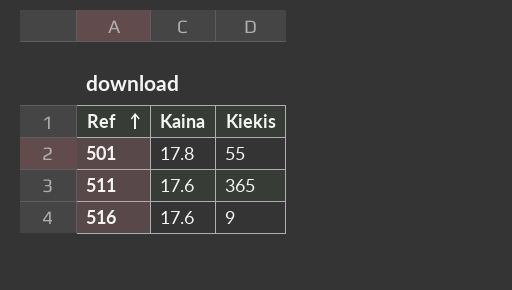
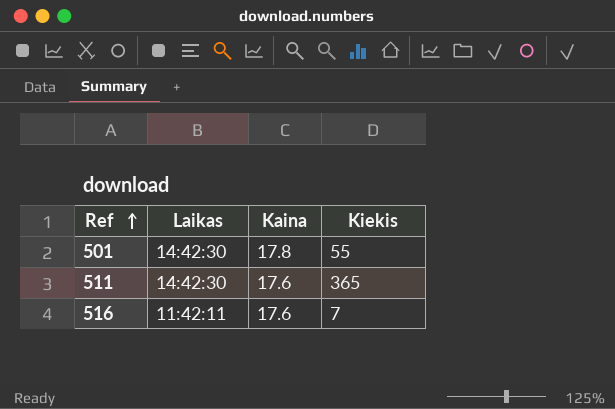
column Laikas | position: none -> 2
516 | Kiekis: 9 -> 7

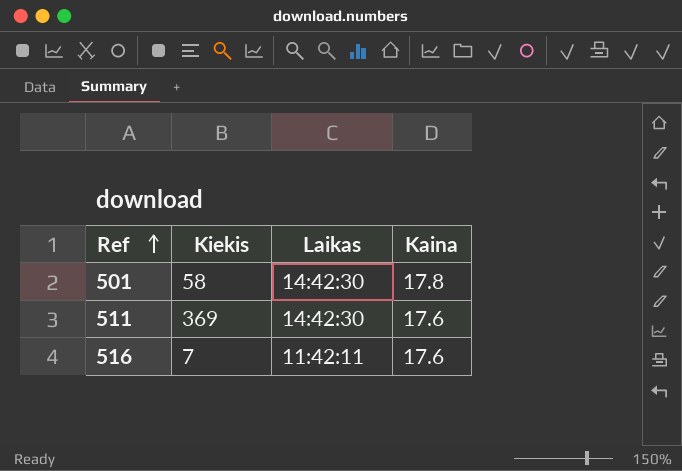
column Kiekis | position: 4 -> 2
501 | Kiekis: 55 -> 58
511 | Kiekis: 365 -> 369

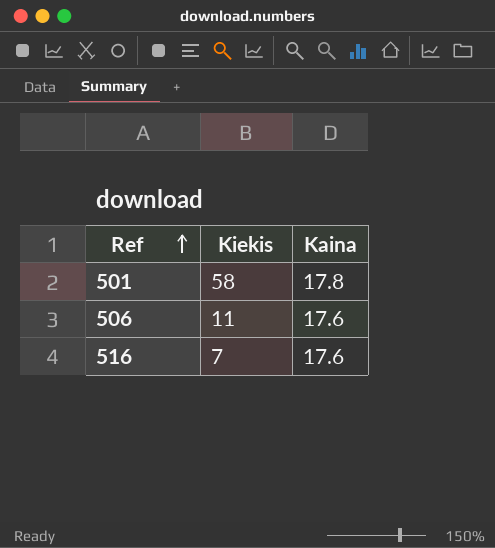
column Laikas | position: 3 -> none
row 511: 369 | 14:42:30 | 17.6 -> none
row 506: none -> 11 | 17.6

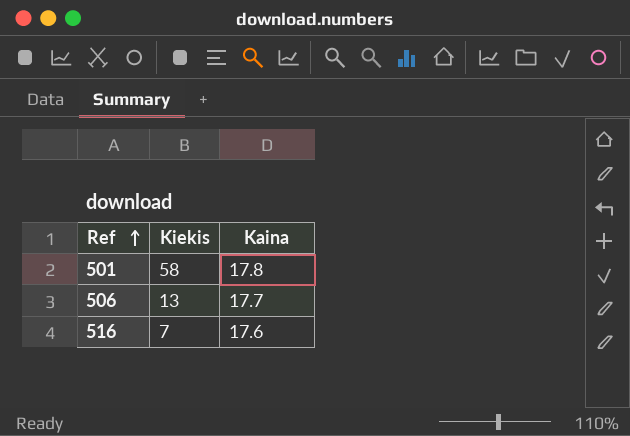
506 | Kiekis: 11 -> 13
506 | Kaina: 17.6 -> 17.7

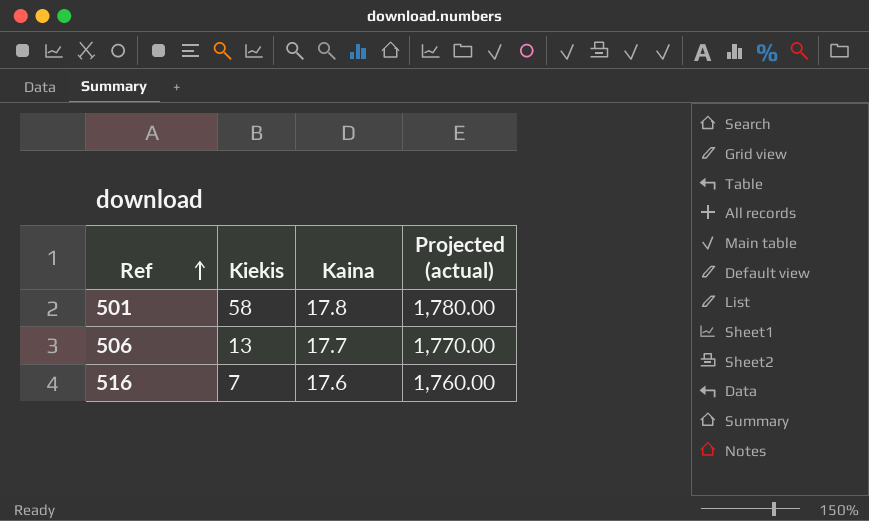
column Projected (actual) | formula: none -> [Kaina] * 100

